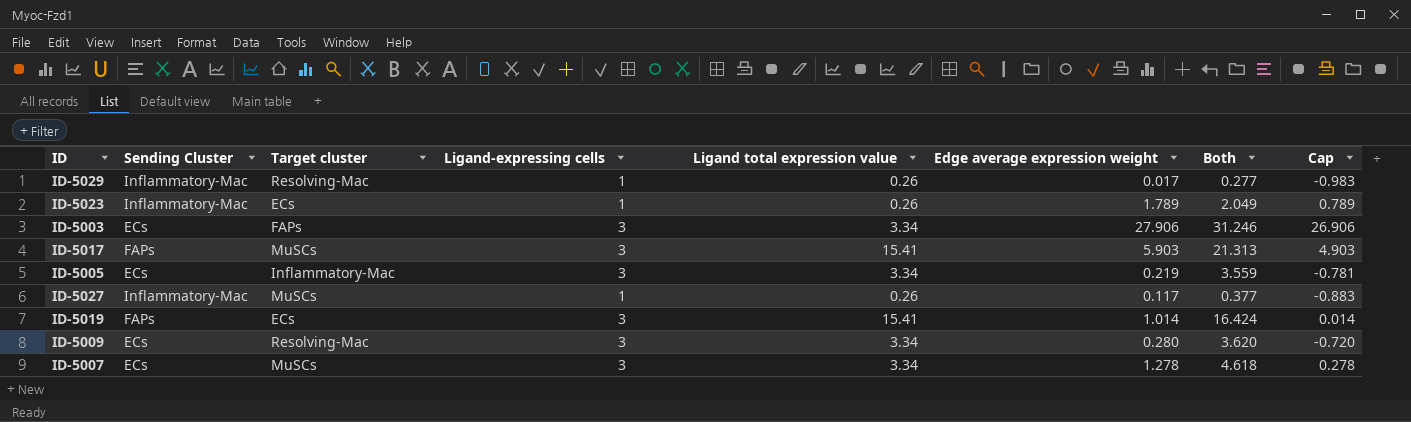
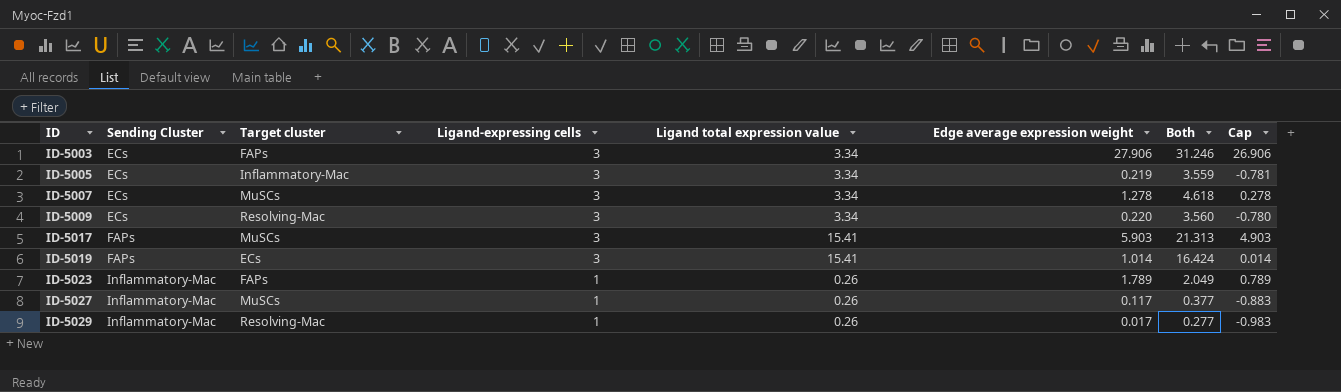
row order: none -> ID ascending
ID-5009 | Edge average expression weight: 0.280 -> 0.220
ID-5009 | Both: 3.620 -> 3.560
ID-5009 | Cap: -0.720 -> -0.780
ID-5023 | Target cluster: ECs -> FAPs

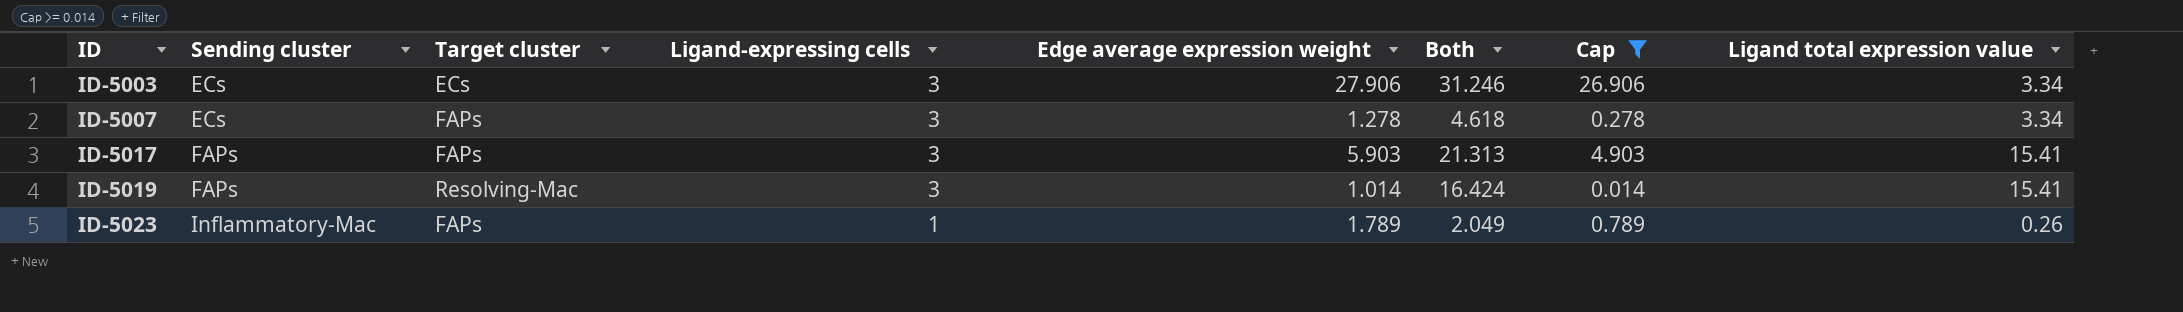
filter: none -> Cap >= 0.014
column name: Sending Cluster -> Sending cluster
column Ligand total expression value | position: 5 -> 8
ID-5003 | Target cluster: FAPs -> ECs
ID-5007 | Target cluster: MuSCs -> FAPs
ID-5017 | Target cluster: MuSCs -> FAPs
ID-5019 | Target cluster: ECs -> Resolving-Mac

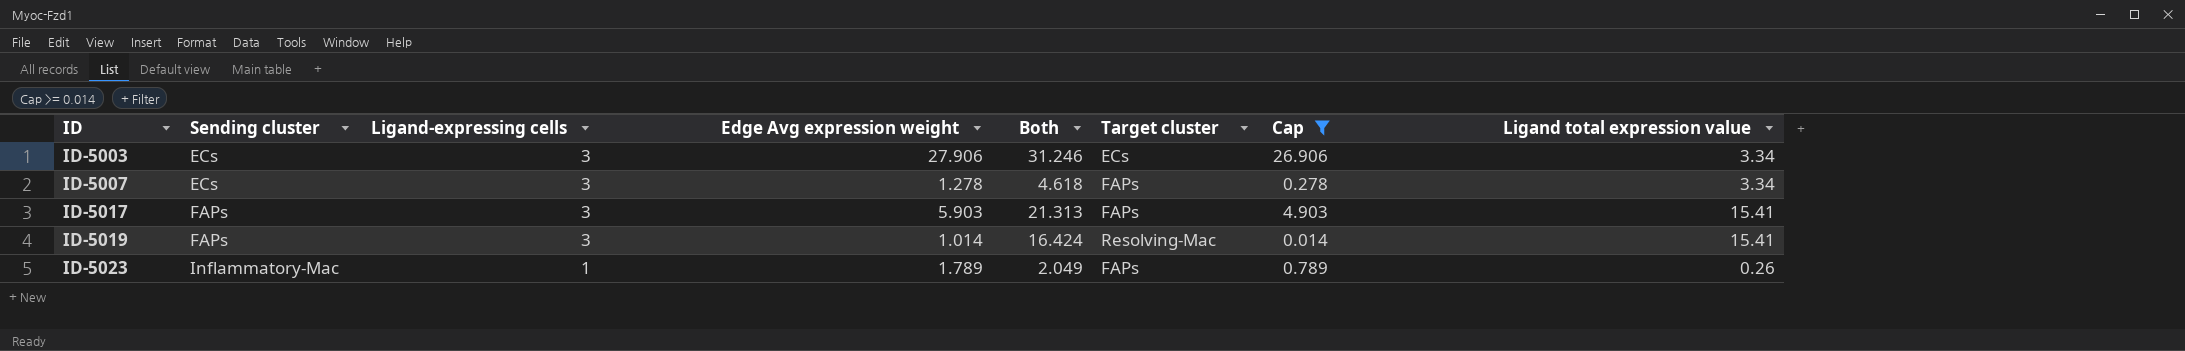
column name: Edge average expression weight -> Edge Avg expression weight
column Target cluster | position: 3 -> 6

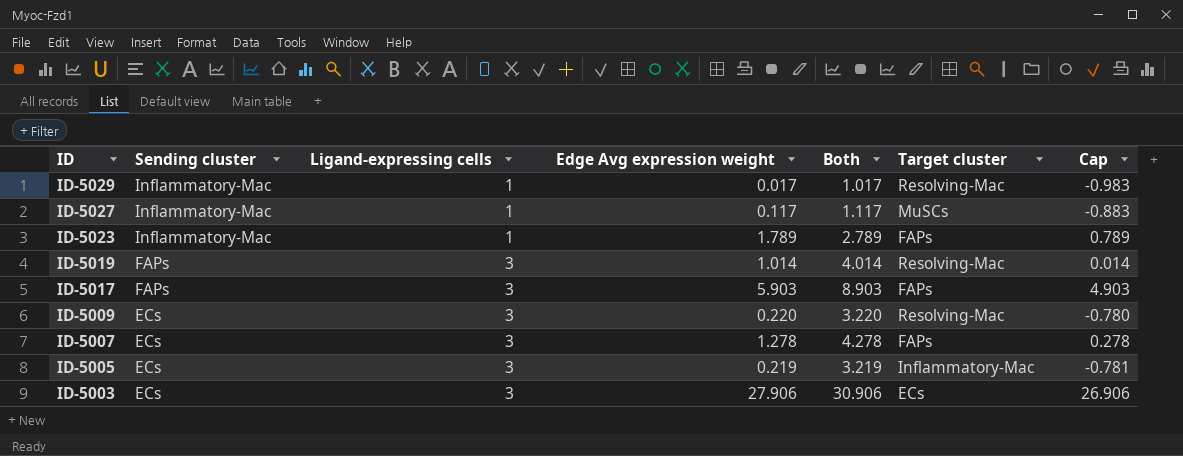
filter: Cap >= 0.014 -> none
row order: ID ascending -> ID descending
column Ligand total expression value | position: 8 -> none
column Both | formula: [Edge Avg expression weight] + [Ligand total expression value] -> [Ligand-expressing cells] + [Edge Avg expression weight]

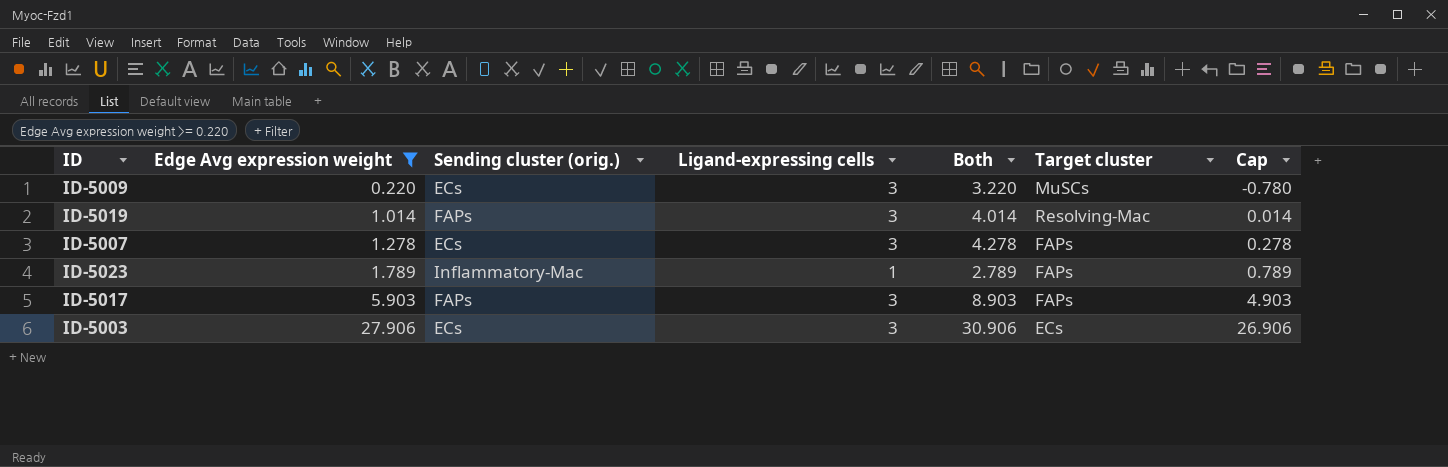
filter: none -> Edge Avg expression weight >= 0.220
row order: ID descending -> Edge Avg expression weight ascending
column Edge Avg expression weight | position: 4 -> 2
column name: Sending cluster -> Sending cluster (orig.)
ID-5009 | Target cluster: Resolving-Mac -> MuSCs

